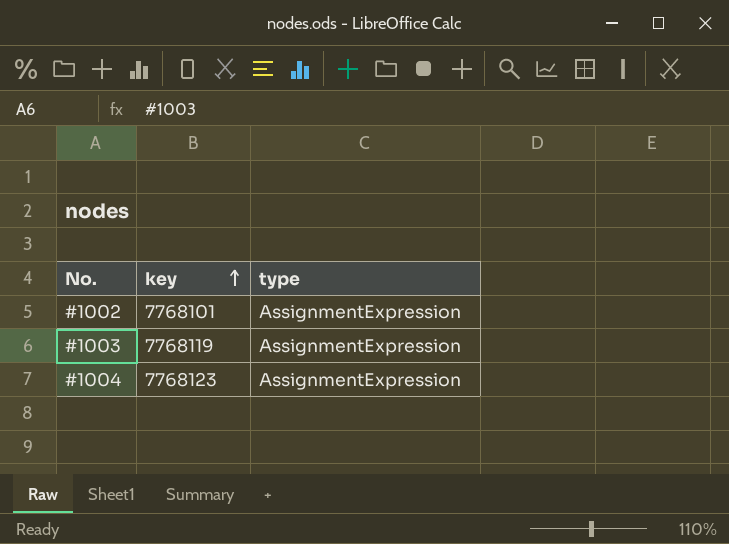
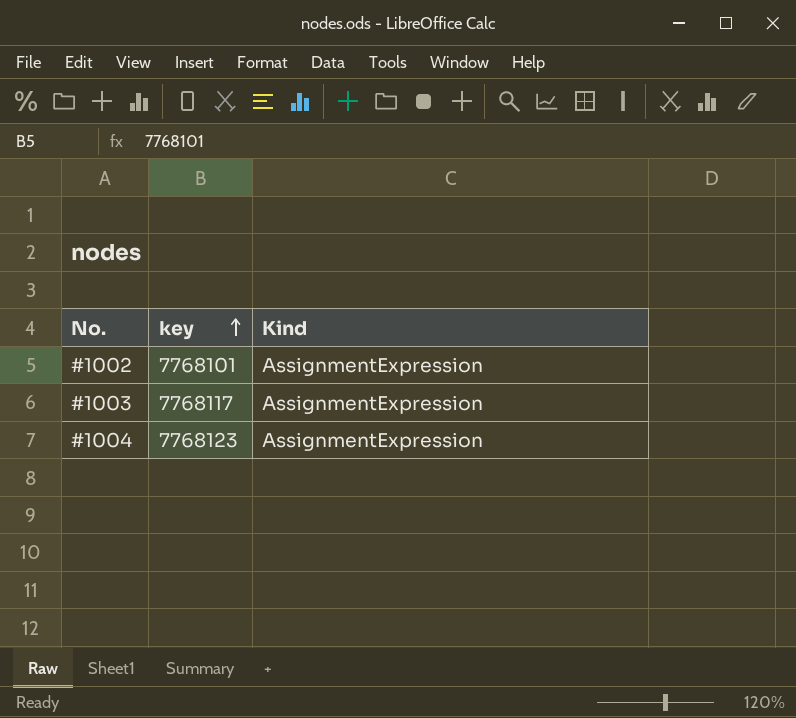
column name: type -> Kind
#1003 | key: 7768119 -> 7768117

